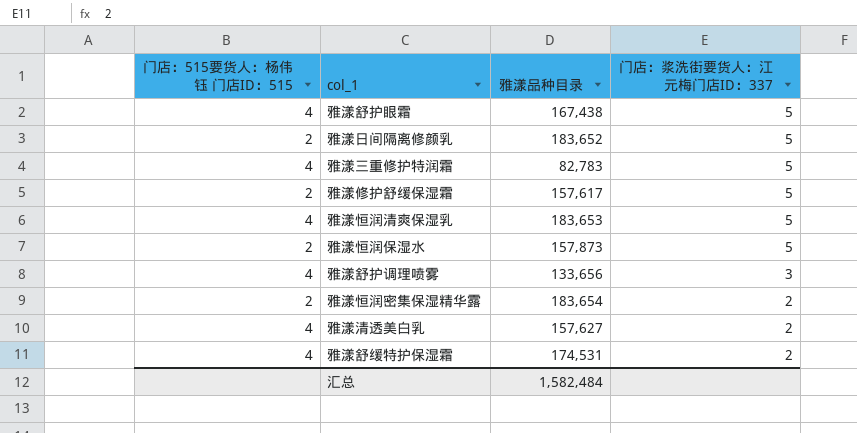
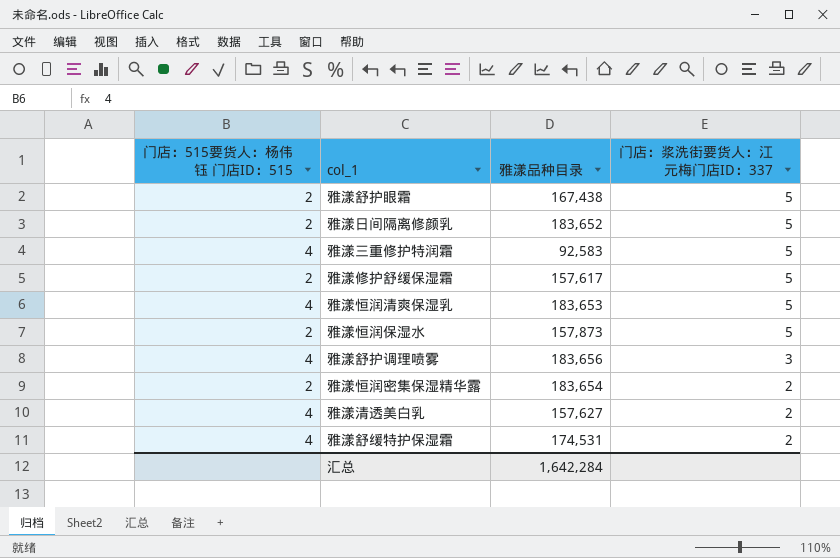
雅漾舒护眼霜 | 门店：515要货人：杨伟钰 门店ID：515: 4 -> 2
雅漾三重修护特润霜 | 雅漾品种目录: 82,783 -> 92,583
雅漾舒护调理喷雾 | 雅漾品种目录: 133,656 -> 183,656
汇总 | 雅漾品种目录: 1,582,484 -> 1,642,284

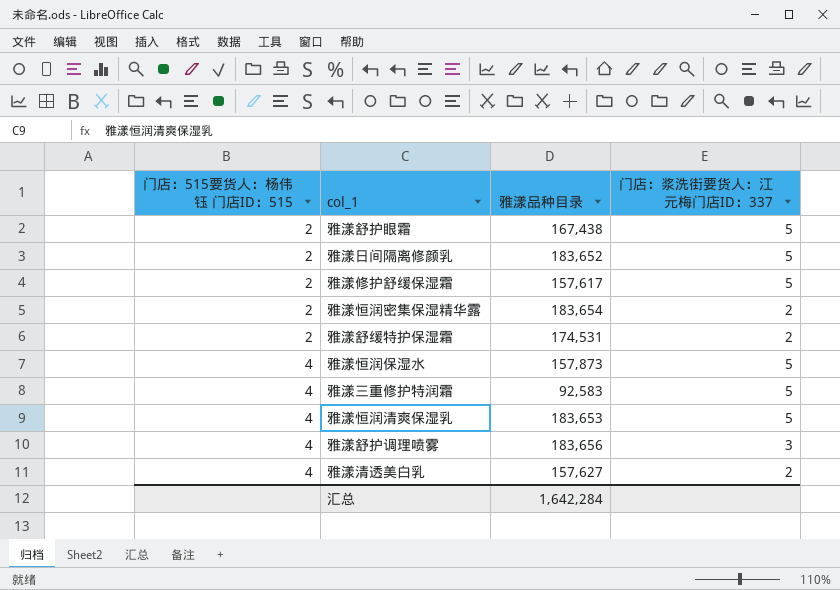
row order: 门店：浆洗街要货人：江元梅门店ID：337 descending -> 门店：515要货人：杨伟钰 门店ID：515 ascending
雅漾舒缓特护保湿霜 | 门店：515要货人：杨伟钰 门店ID：515: 4 -> 2
雅漾恒润保湿水 | 门店：515要货人：杨伟钰 门店ID：515: 2 -> 4

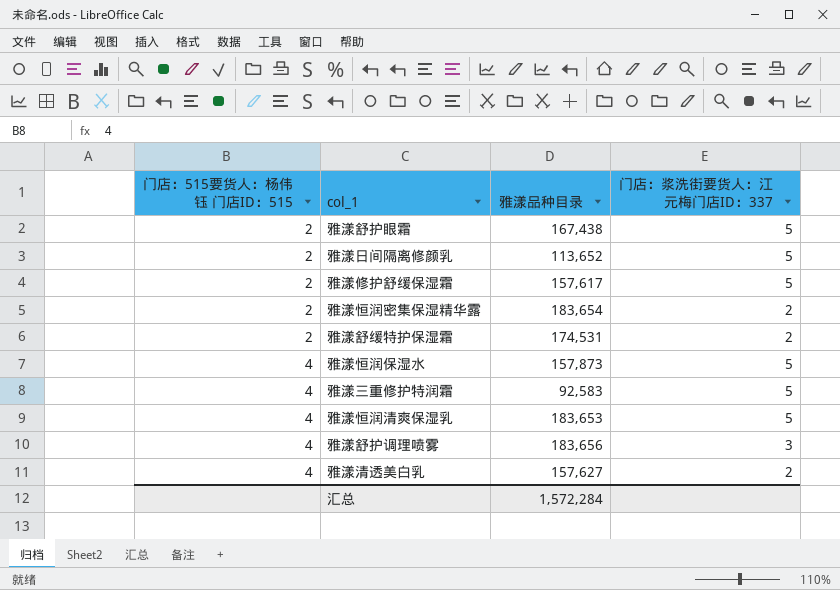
雅漾日间隔离修颜乳 | 雅漾品种目录: 183,652 -> 113,652
汇总 | 雅漾品种目录: 1,642,284 -> 1,572,284

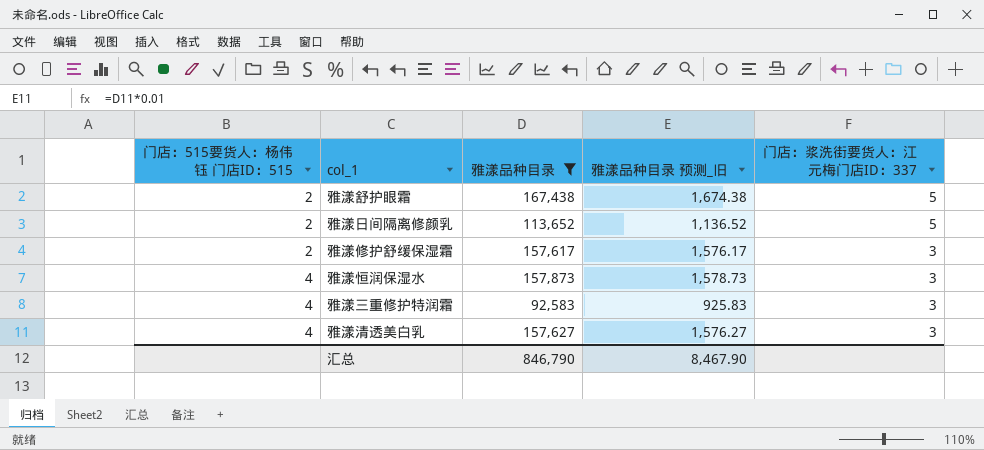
filter: none -> 雅漾品种目录 <= 167,438
column 雅漾品种目录 预测_旧 | formula: none -> [雅漾品种目录] * 0.01
雅漾修护舒缓保湿霜 | 门店：浆洗街要货人：江元梅门店ID：337: 5 -> 3
雅漾恒润保湿水 | 门店：浆洗街要货人：江元梅门店ID：337: 5 -> 3
雅漾三重修护特润霜 | 门店：浆洗街要货人：江元梅门店ID：337: 5 -> 3
雅漾清透美白乳 | 门店：浆洗街要货人：江元梅门店ID：337: 2 -> 3
汇总 | 雅漾品种目录: 1,572,284 -> 846,790

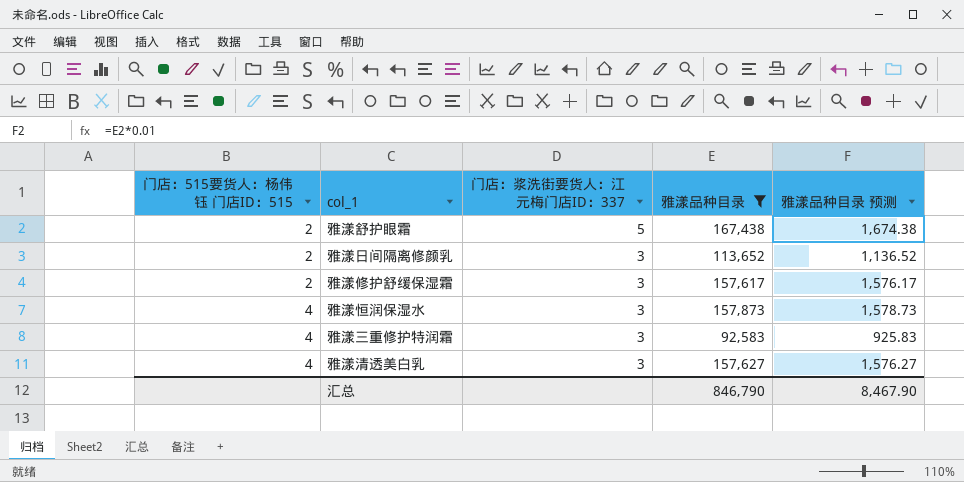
column 门店：浆洗街要货人：江元梅门店ID：337 | position: 5 -> 3
column name: 雅漾品种目录 预测_旧 -> 雅漾品种目录 预测
雅漾日间隔离修颜乳 | 门店：浆洗街要货人：江元梅门店ID：337: 5 -> 3

